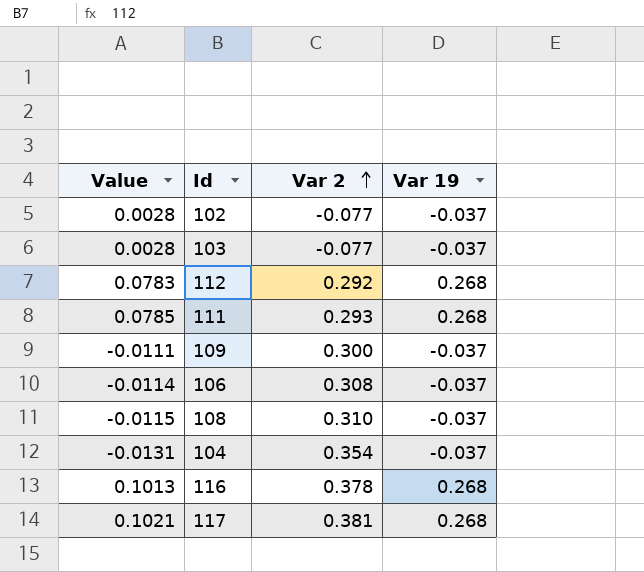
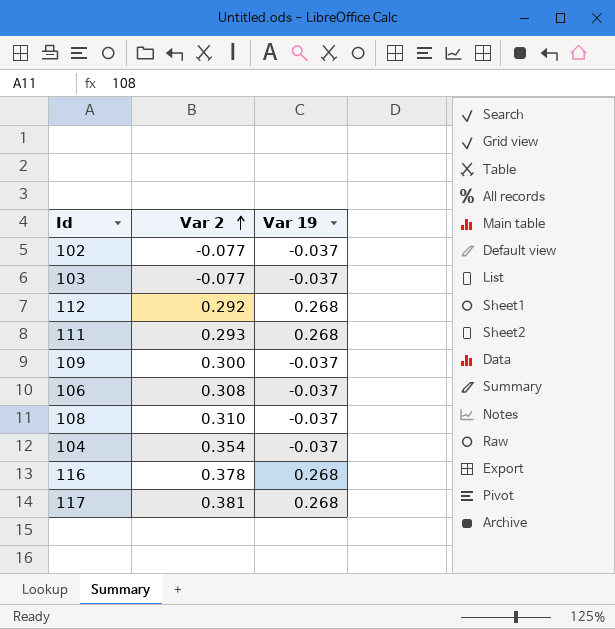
column Value | formula: [Var 2] * [Var 19] -> none

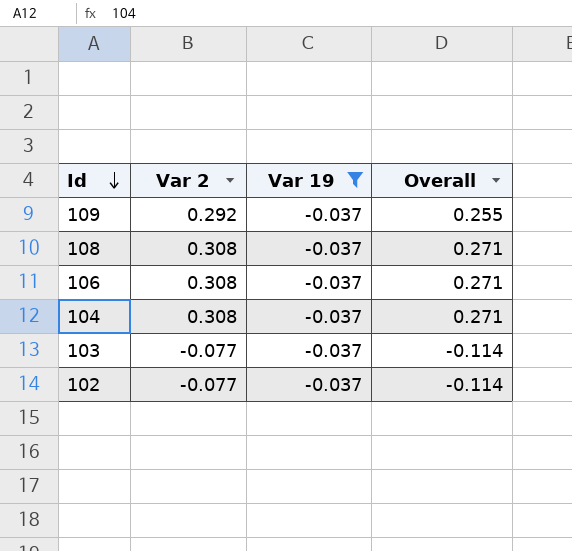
filter: none -> Var 19 = -0.037
row order: Var 2 ascending -> Id descending
column Overall | formula: none -> [Var 2] + [Var 19]
109 | Var 2: 0.300 -> 0.292
108 | Var 2: 0.310 -> 0.308
104 | Var 2: 0.354 -> 0.308

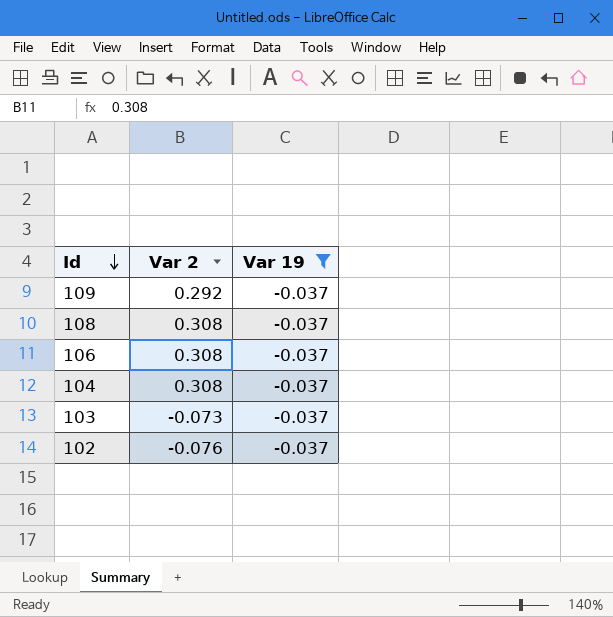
column Overall | formula: [Var 2] + [Var 19] -> none
103 | Var 2: -0.077 -> -0.073
102 | Var 2: -0.077 -> -0.076

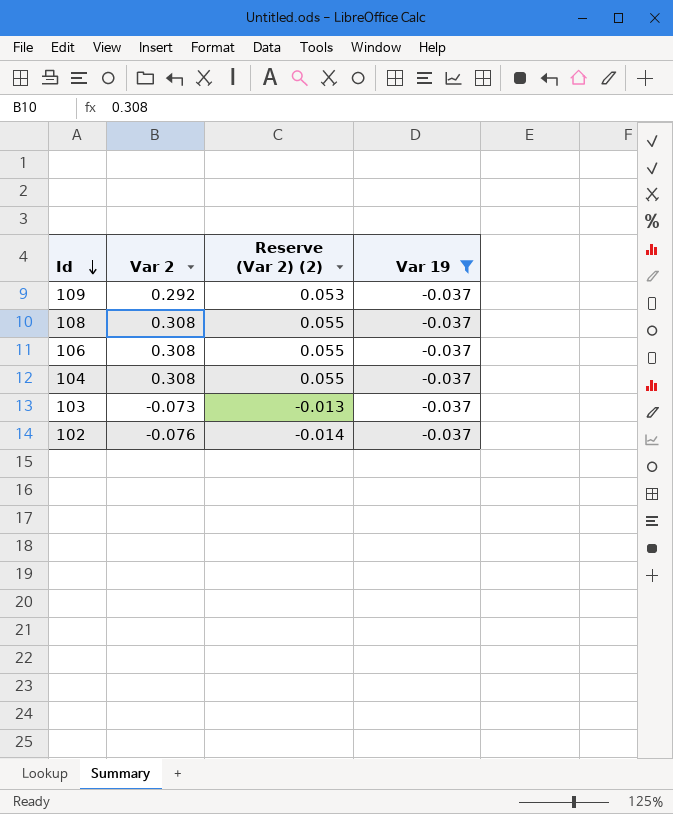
column Reserve (Var 2) (2) | formula: none -> [Var 2] * 0.18

